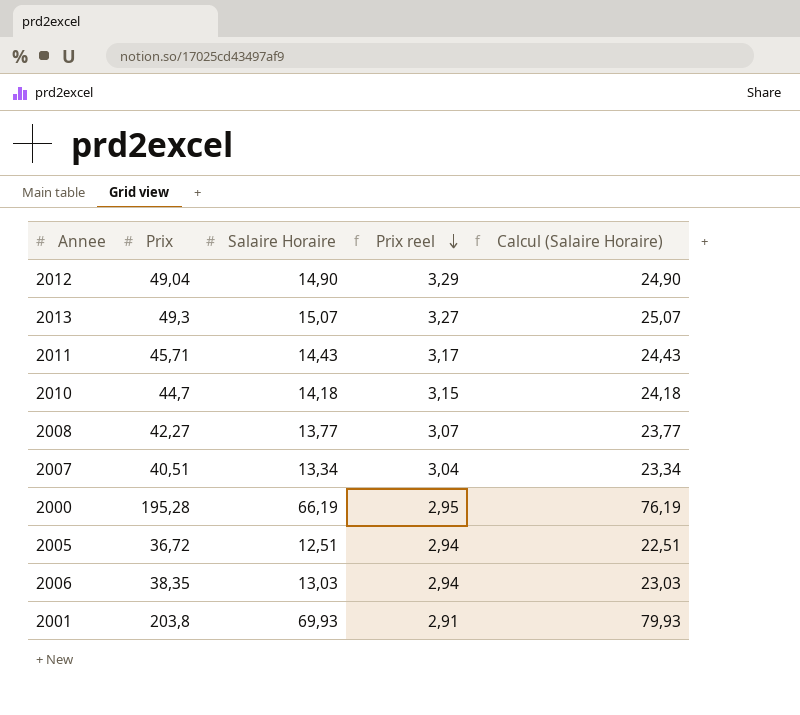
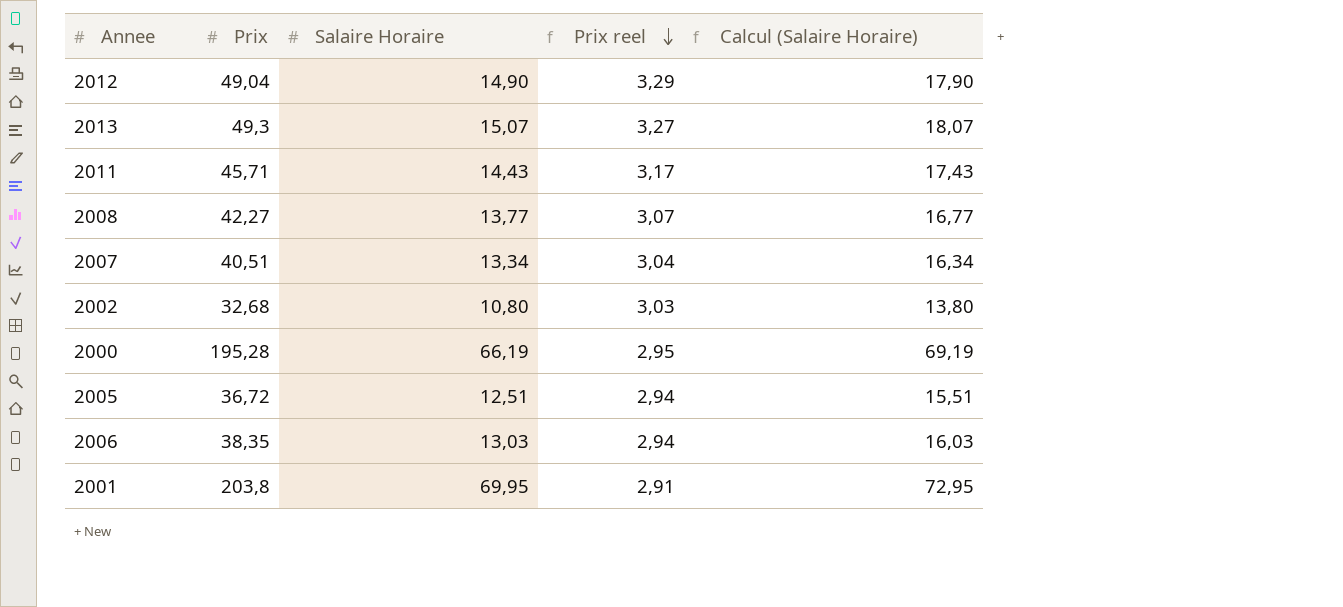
column Calcul (Salaire Horaire) | formula: [Salaire Horaire] + 10 -> [Salaire Horaire] + 3
row 2010: 44,7 | 14,18 | 3,15 | 24,18 -> none
row 2002: none -> 32,68 | 10,80 | 3,03 | 13,80
2001 | Salaire Horaire: 69,93 -> 69,95

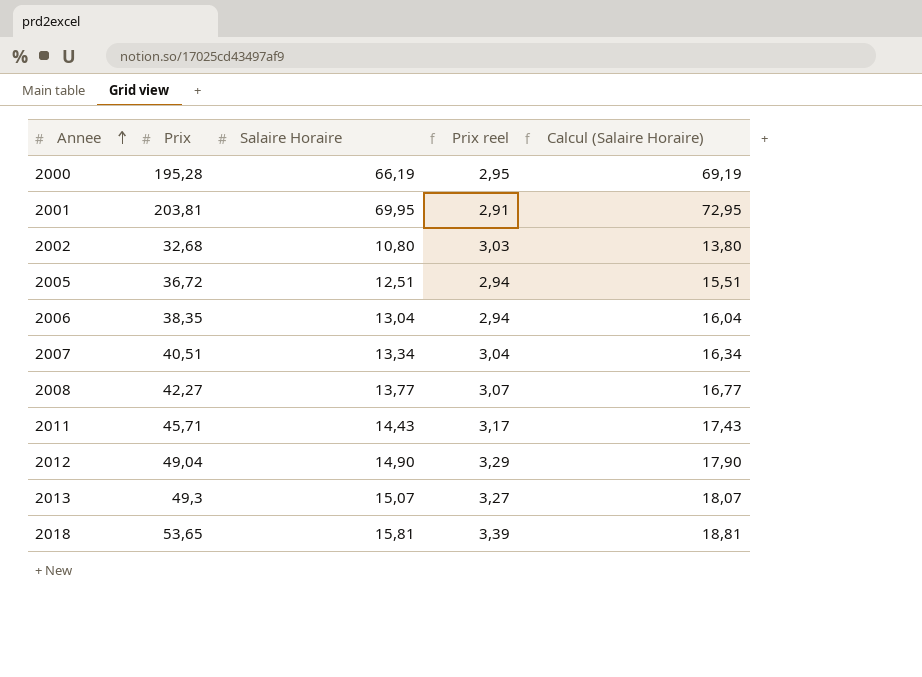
row order: Prix reel descending -> Annee ascending
2001 | Prix: 203,8 -> 203,81
2006 | Salaire Horaire: 13,03 -> 13,04
2006 | Calcul (Salaire Horaire): 16,03 -> 16,04
row 2018: none -> 53,65 | 15,81 | 3,39 | 18,81

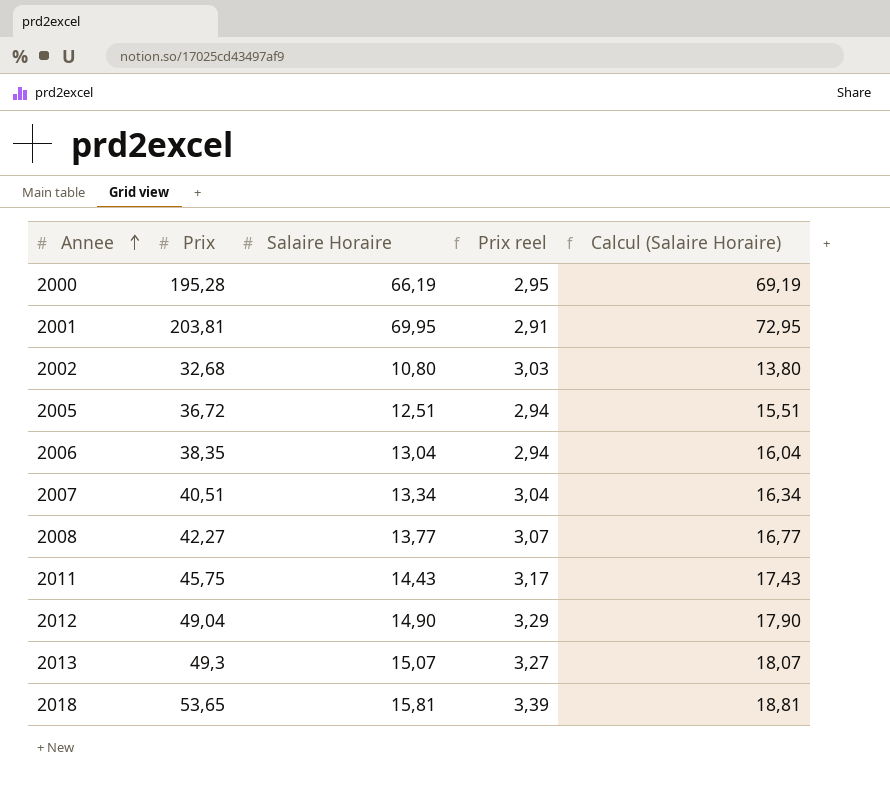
2011 | Prix: 45,71 -> 45,75

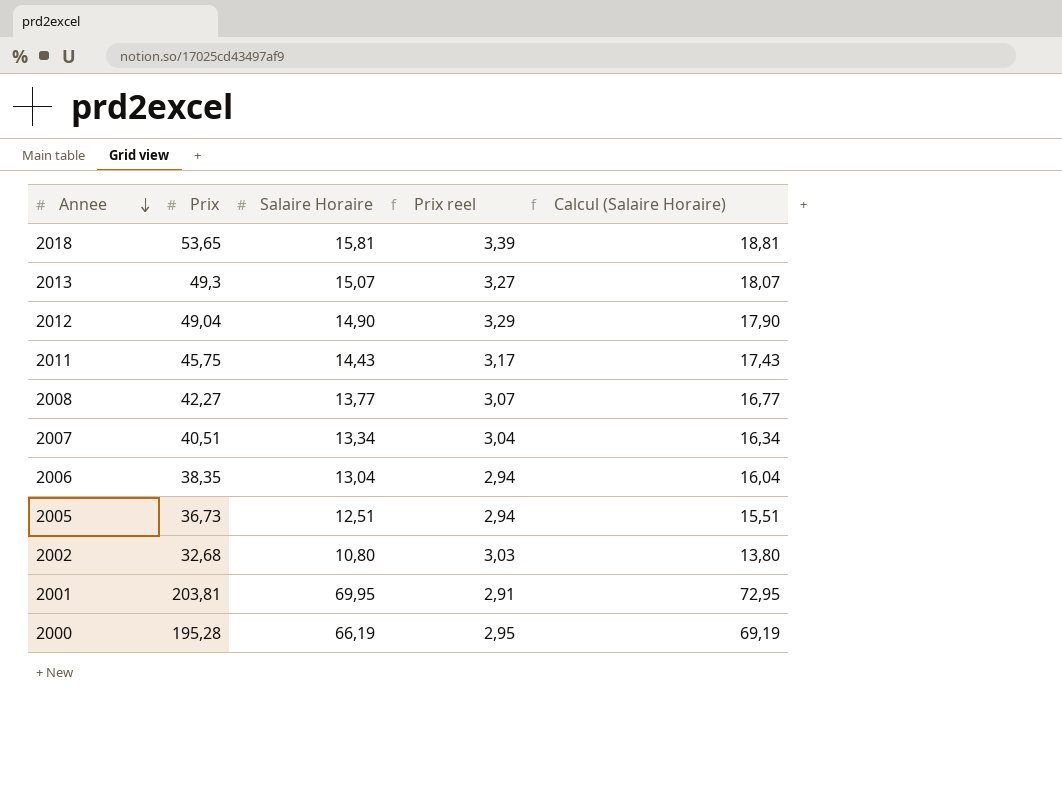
row order: Annee ascending -> Annee descending
2005 | Prix: 36,72 -> 36,73

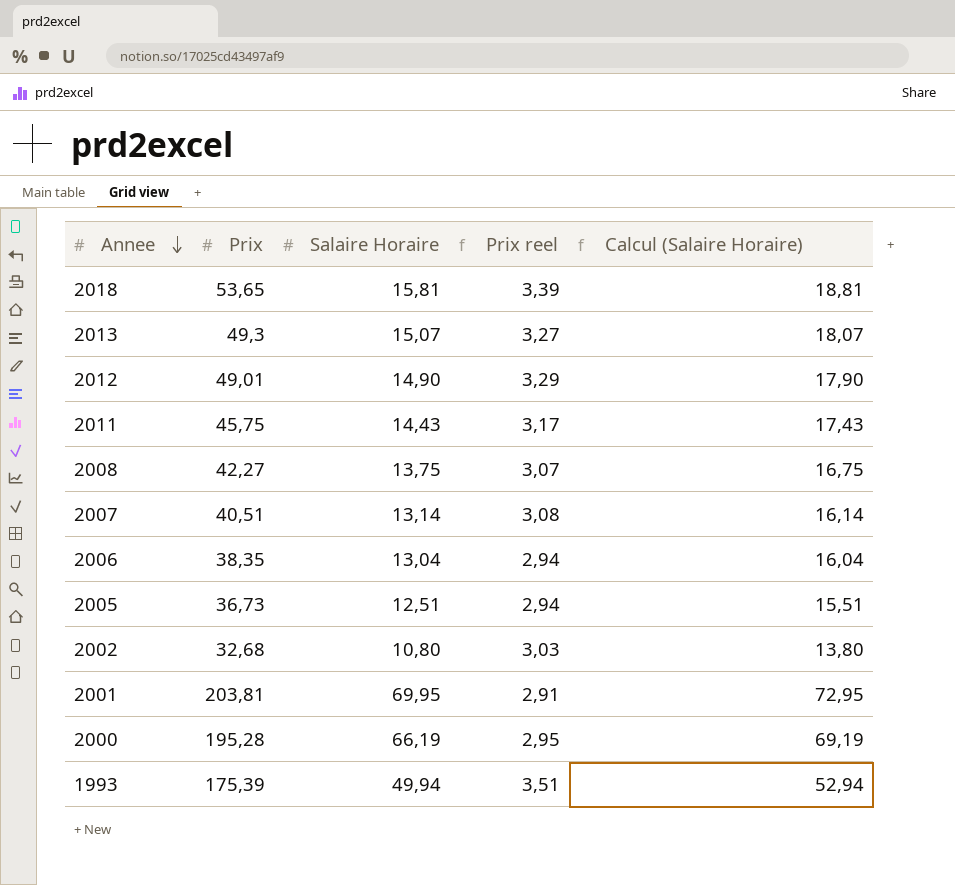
2012 | Prix: 49,04 -> 49,01
2008 | Salaire Horaire: 13,77 -> 13,75
2008 | Calcul (Salaire Horaire): 16,77 -> 16,75
2007 | Salaire Horaire: 13,34 -> 13,14
2007 | Prix reel: 3,04 -> 3,08
2007 | Calcul (Salaire Horaire): 16,34 -> 16,14
row 1993: none -> 175,39 | 49,94 | 3,51 | 52,94

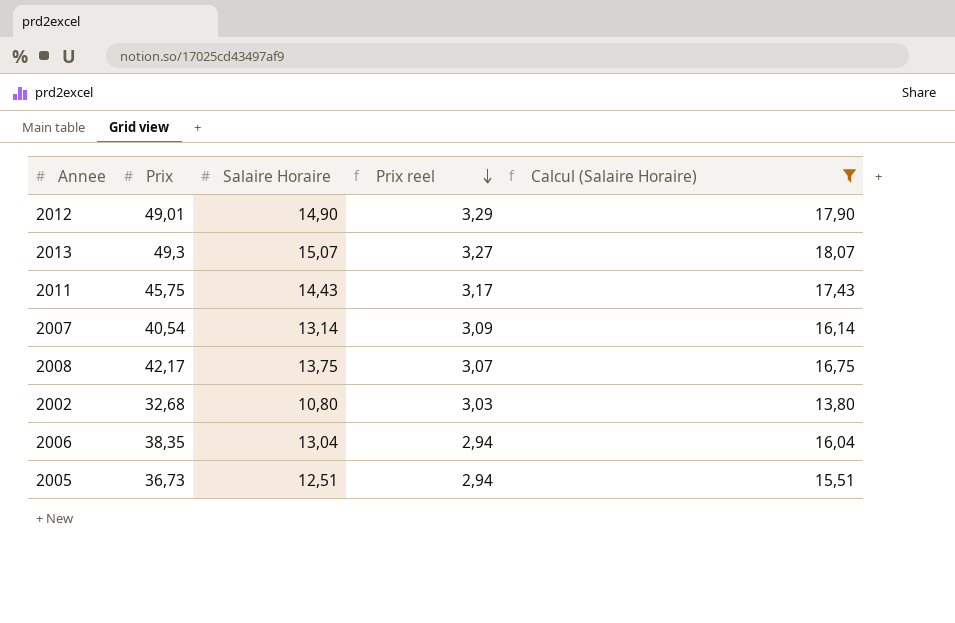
filter: none -> Calcul (Salaire Horaire) <= 18,07
row order: Annee descending -> Prix reel descending
2007 | Prix: 40,51 -> 40,54
2007 | Prix reel: 3,08 -> 3,09
2008 | Prix: 42,27 -> 42,17

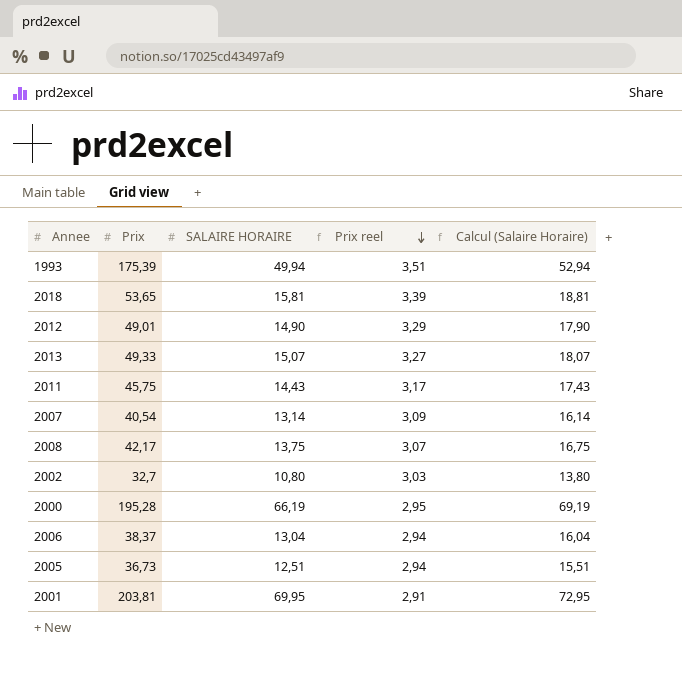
filter: Calcul (Salaire Horaire) <= 18,07 -> none
column name: Salaire Horaire -> SALAIRE HORAIRE
2013 | Prix: 49,3 -> 49,33
2002 | Prix: 32,68 -> 32,7
2006 | Prix: 38,35 -> 38,37

